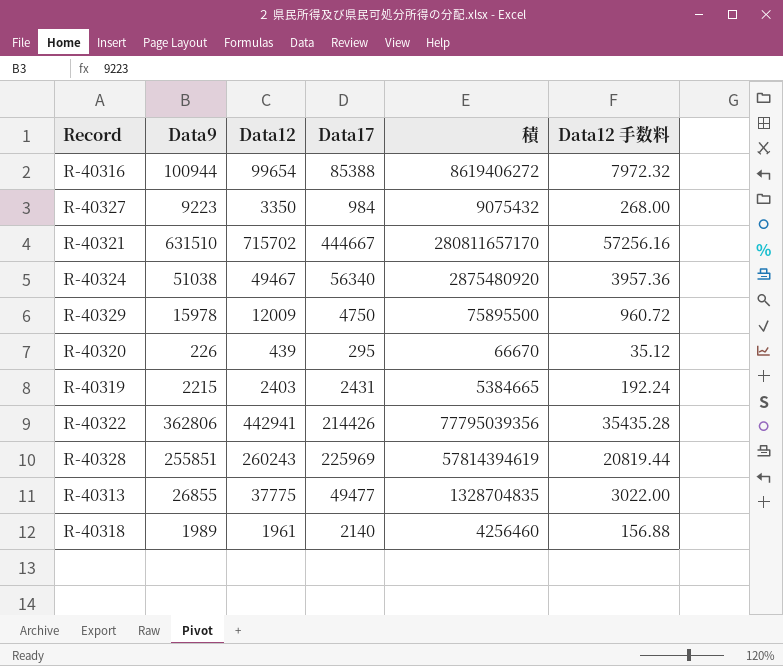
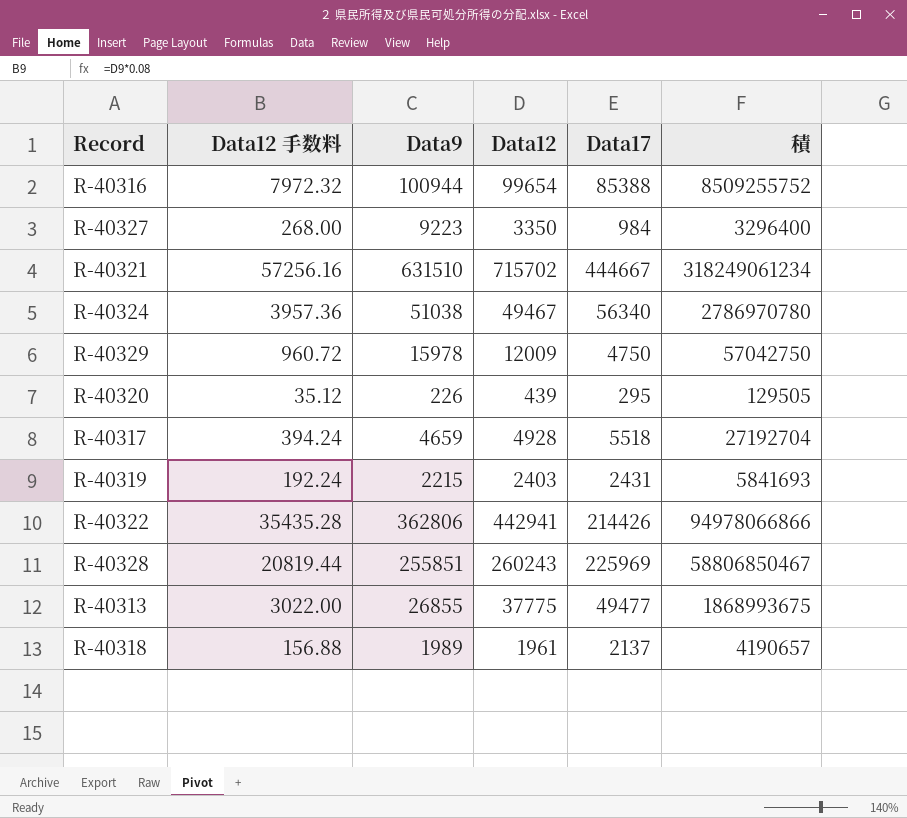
column Data12 手数料 | position: 6 -> 2
column 積 | formula: [Data9] * [Data17] -> [Data12] * [Data17]
row R-40317: none -> 394.24 | 4659 | 4928 | 5518 | 27192704
R-40318 | Data17: 2140 -> 2137

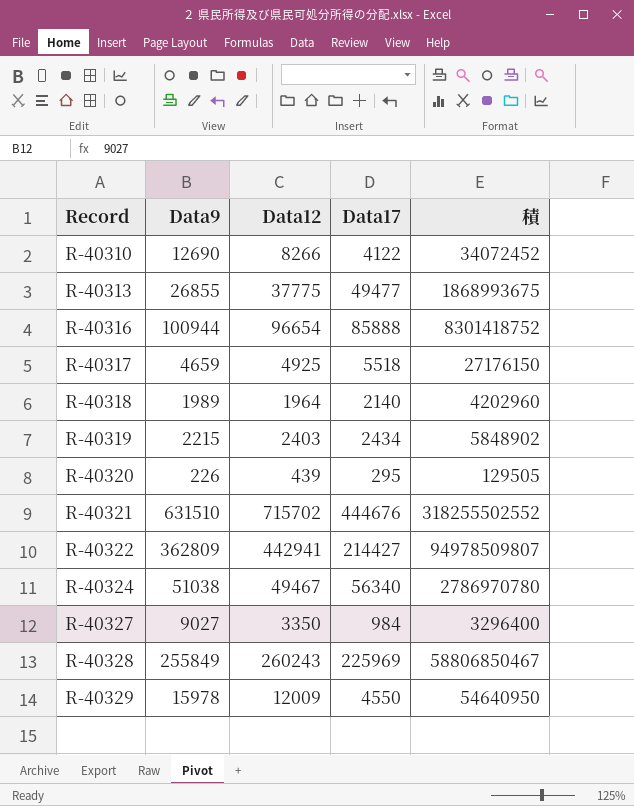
row order: none -> Record ascending
column Data12 手数料 | formula: [Data12] * 0.08 -> none
row R-40310: none -> 12690 | 8266 | 4122 | 34072452
R-40316 | Data12: 99654 -> 96654
R-40316 | Data17: 85388 -> 85888
R-40316 | 積: 8509255752 -> 8301418752
R-40317 | Data12: 4928 -> 4925
R-40317 | 積: 27192704 -> 27176150
R-40318 | Data12: 1961 -> 1964
R-40318 | Data17: 2137 -> 2140
R-40318 | 積: 4190657 -> 4202960
R-40319 | Data17: 2431 -> 2434
R-40319 | 積: 5841693 -> 5848902
R-40321 | Data17: 444667 -> 444676
R-40321 | 積: 318249061234 -> 318255502552
R-40322 | Data9: 362806 -> 362809
R-40322 | Data17: 214426 -> 214427
R-40322 | 積: 94978066866 -> 94978509807
R-40327 | Data9: 9223 -> 9027
R-40328 | Data9: 255851 -> 255849
R-40329 | Data17: 4750 -> 4550
R-40329 | 積: 57042750 -> 54640950

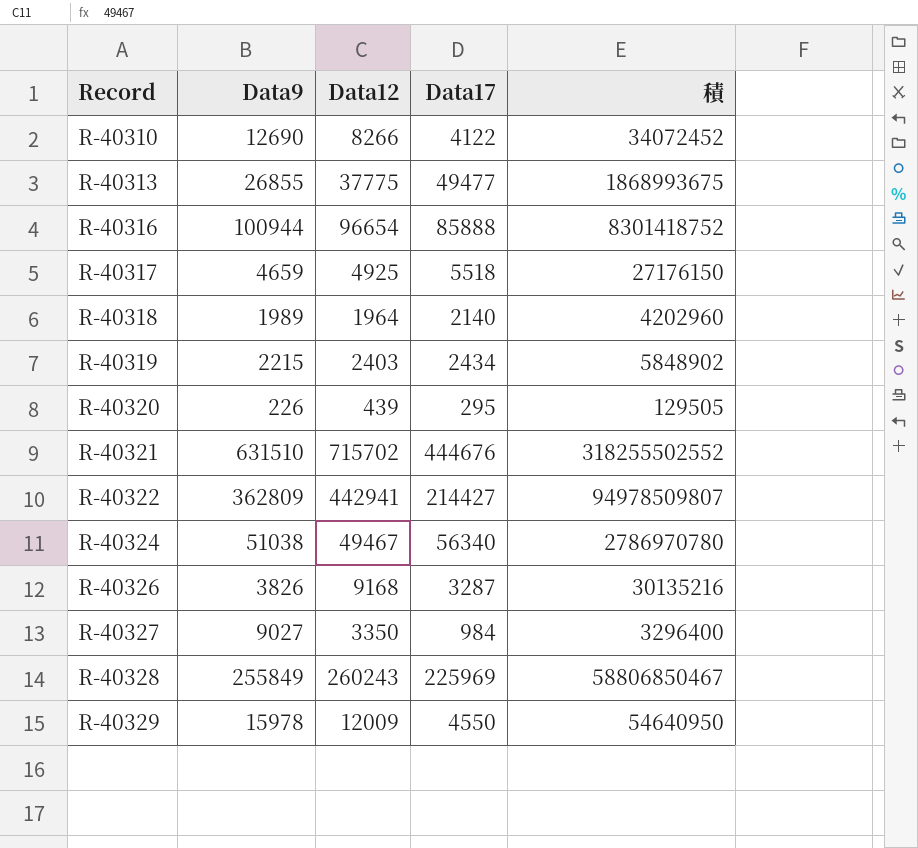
row R-40326: none -> 3826 | 9168 | 3287 | 30135216

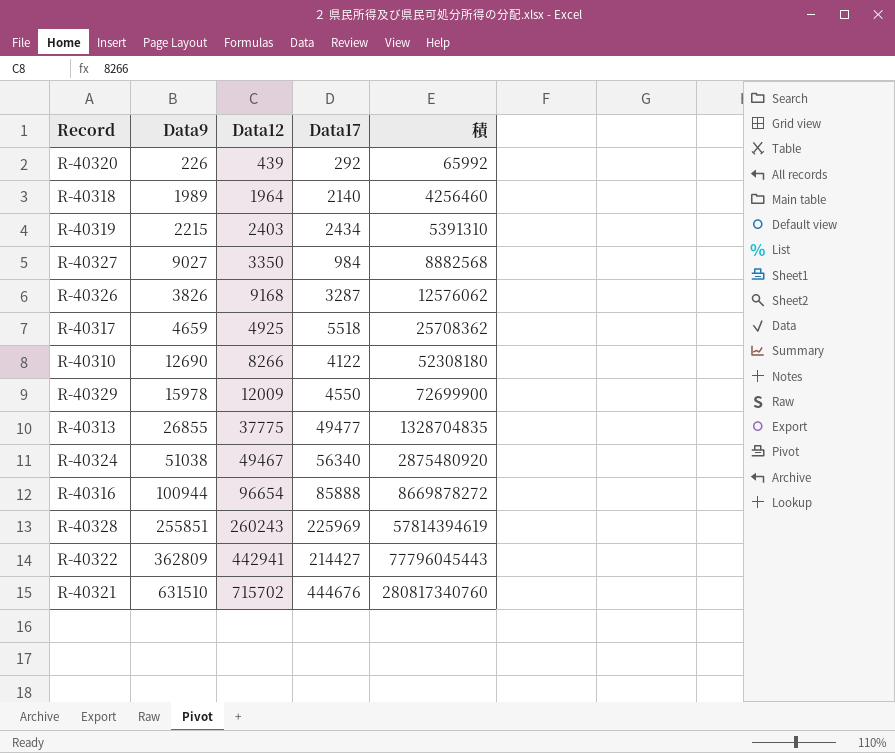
row order: Record ascending -> 積 ascending
column 積 | formula: [Data12] * [Data17] -> [Data9] * [Data17]
R-40320 | Data17: 295 -> 292
R-40328 | Data9: 255849 -> 255851

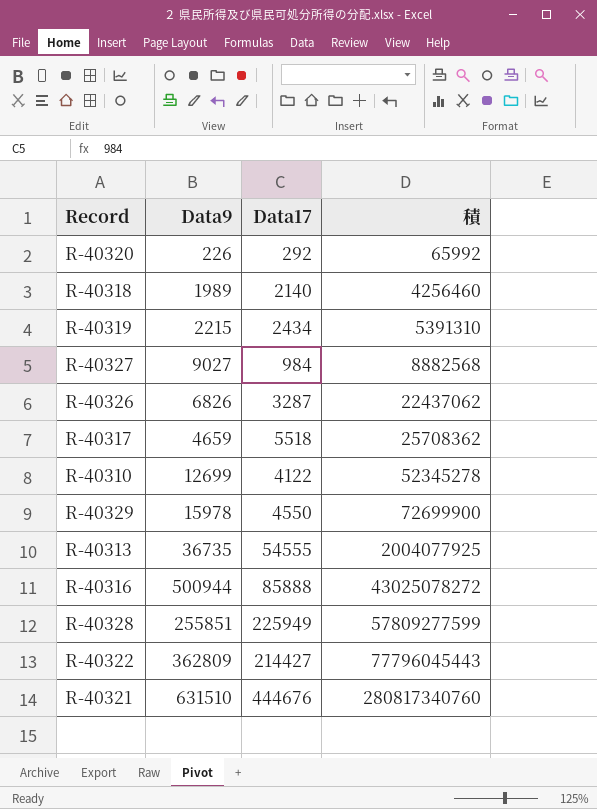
column Data12 | position: 3 -> none
row R-40324: 51038 | 49467 | 56340 | 2875480920 -> none
R-40326 | Data9: 3826 -> 6826
R-40326 | 積: 12576062 -> 22437062
R-40310 | Data9: 12690 -> 12699
R-40310 | 積: 52308180 -> 52345278
R-40313 | Data9: 26855 -> 36735
R-40313 | Data17: 49477 -> 54555
R-40313 | 積: 1328704835 -> 2004077925
R-40316 | Data9: 100944 -> 500944
R-40316 | 積: 8669878272 -> 43025078272
R-40328 | Data17: 225969 -> 225949
R-40328 | 積: 57814394619 -> 57809277599

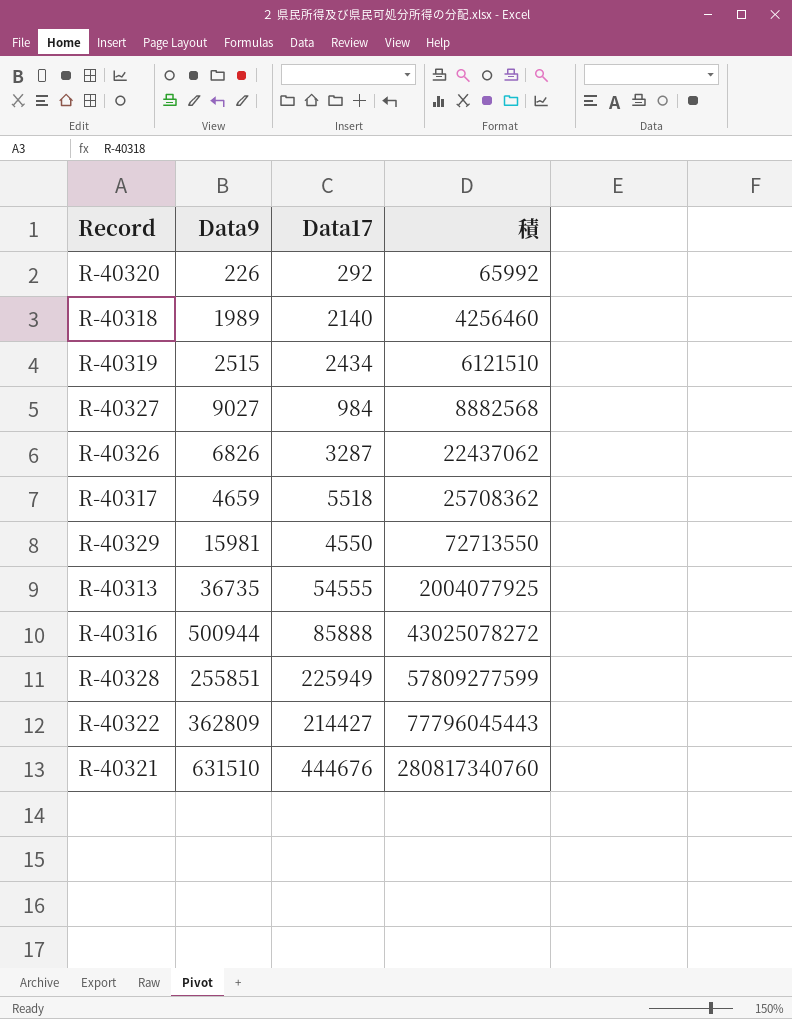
row R-40310: 12699 | 4122 | 52345278 -> none
R-40319 | Data9: 2215 -> 2515
R-40319 | 積: 5391310 -> 6121510
R-40329 | Data9: 15978 -> 15981
R-40329 | 積: 72699900 -> 72713550

